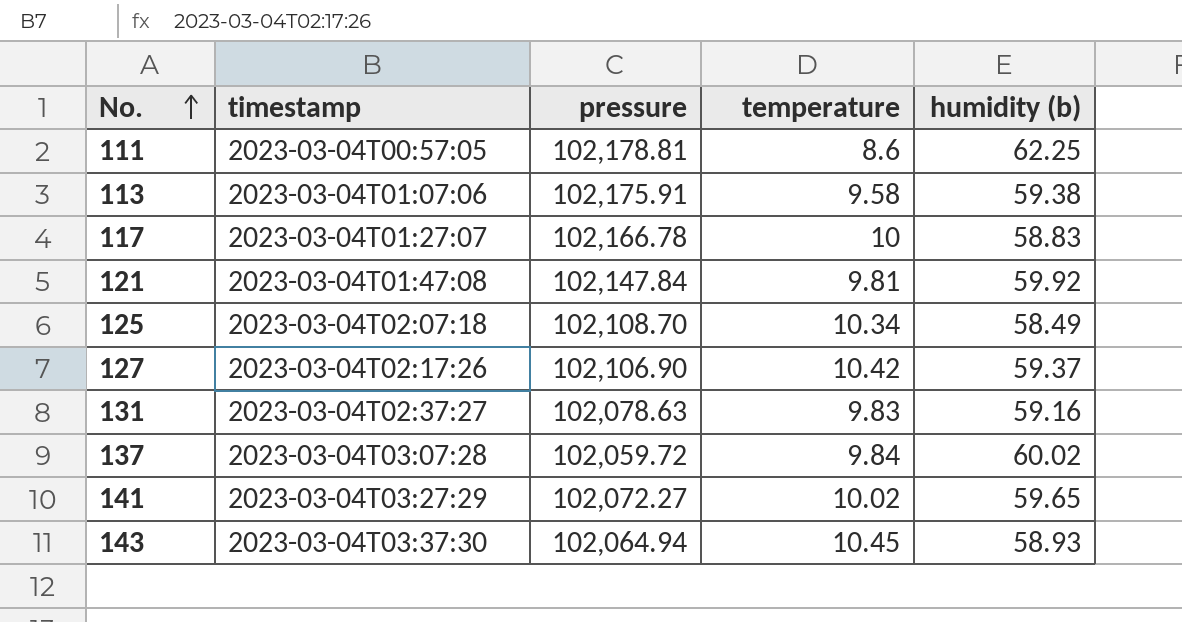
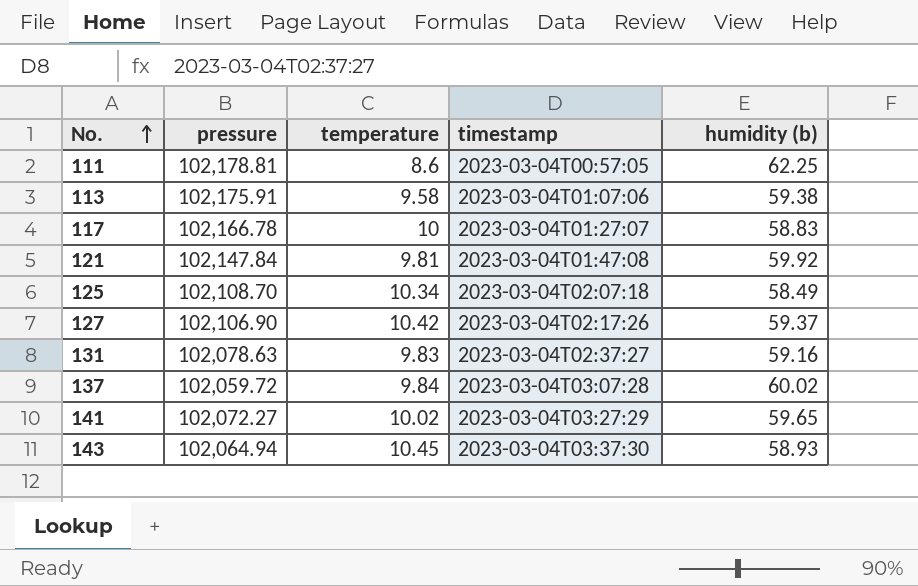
column timestamp | position: 2 -> 4

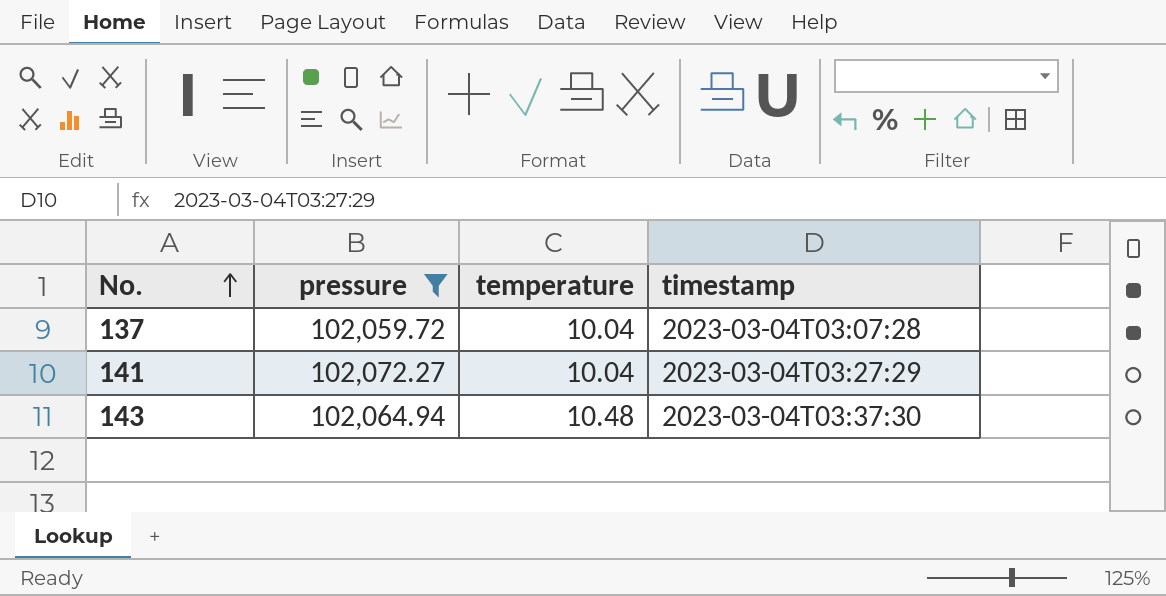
filter: none -> pressure <= 102,072.27
column humidity (b) | position: 5 -> none
137 | temperature: 9.84 -> 10.04
141 | temperature: 10.02 -> 10.04
143 | temperature: 10.45 -> 10.48

